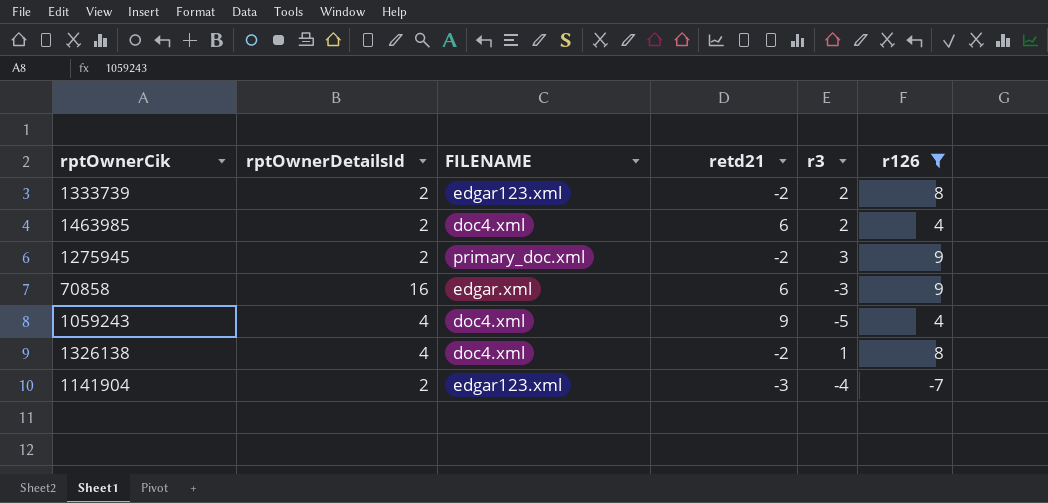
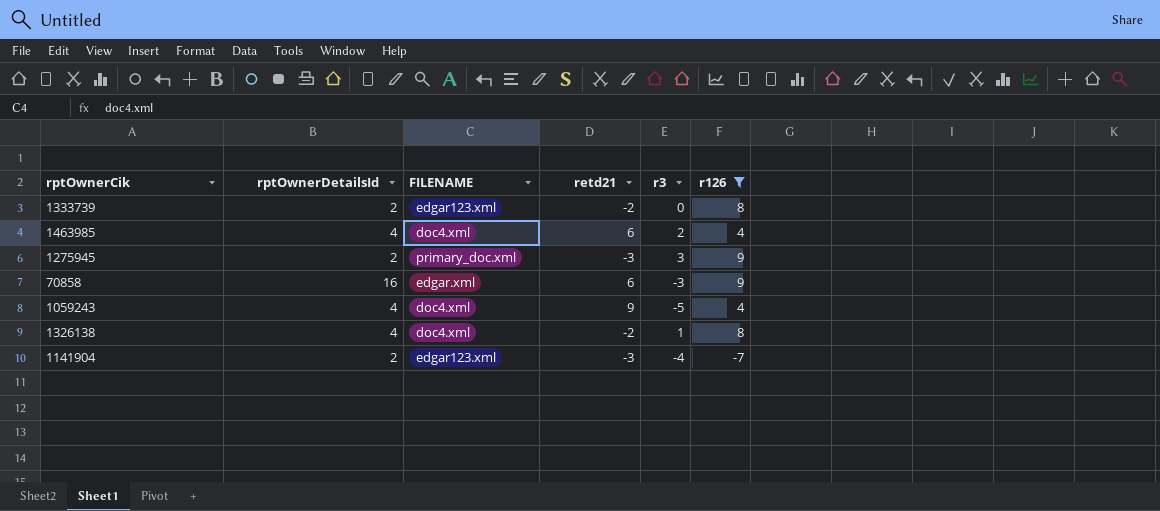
1333739 | r3: 2 -> 0
1463985 | rptOwnerDetailsId: 2 -> 4
1275945 | retd21: -2 -> -3

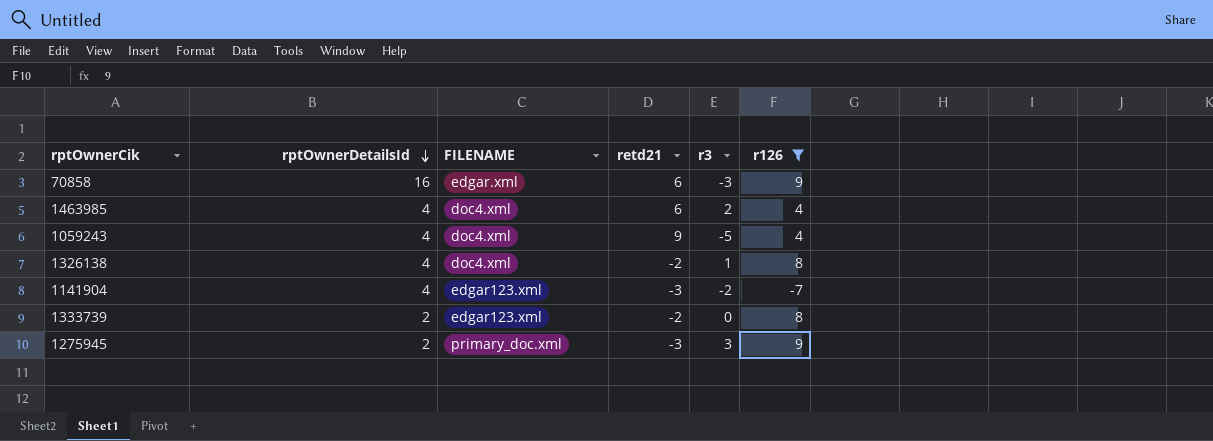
row order: none -> rptOwnerDetailsId descending
1141904 | rptOwnerDetailsId: 2 -> 4
1141904 | r3: -4 -> -2

